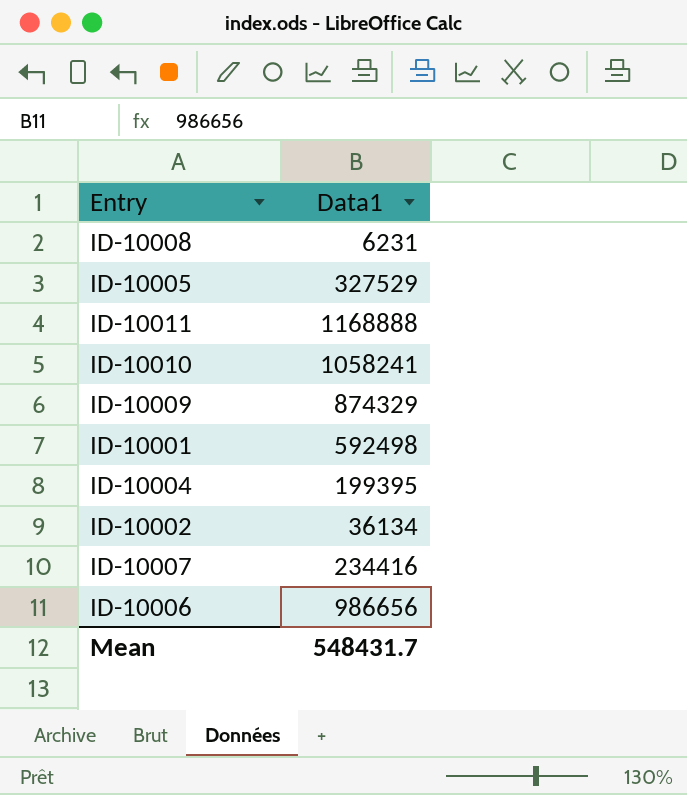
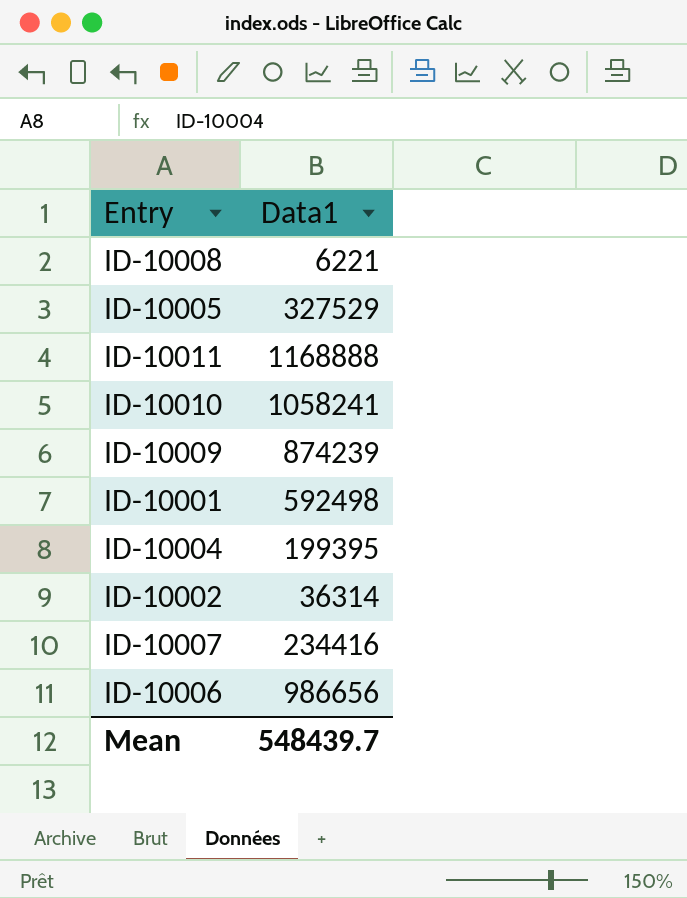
ID-10008 | Data1: 6231 -> 6221
ID-10009 | Data1: 874329 -> 874239
ID-10002 | Data1: 36134 -> 36314
Mean | Data1: 548431.7 -> 548439.7

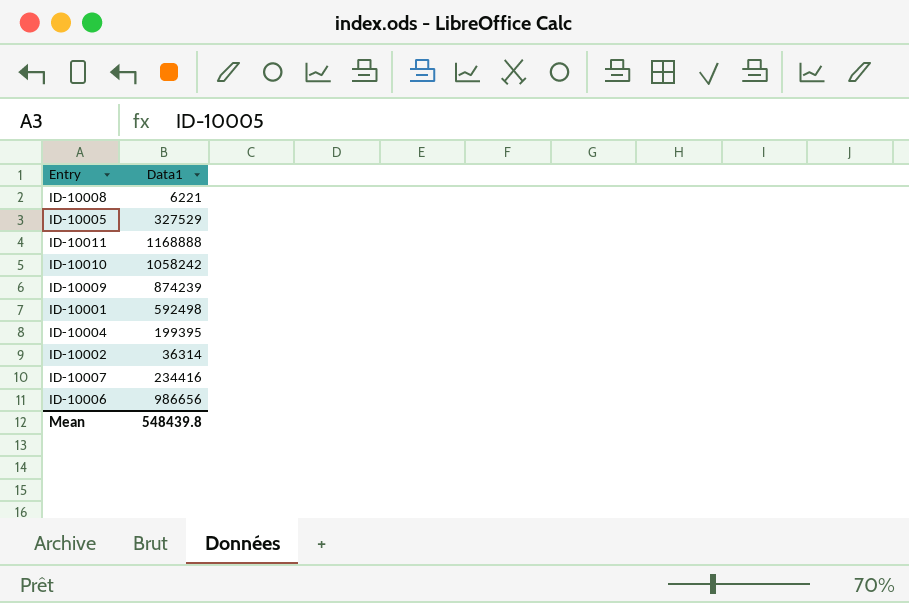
ID-10010 | Data1: 1058241 -> 1058242
Mean | Data1: 548439.7 -> 548439.8

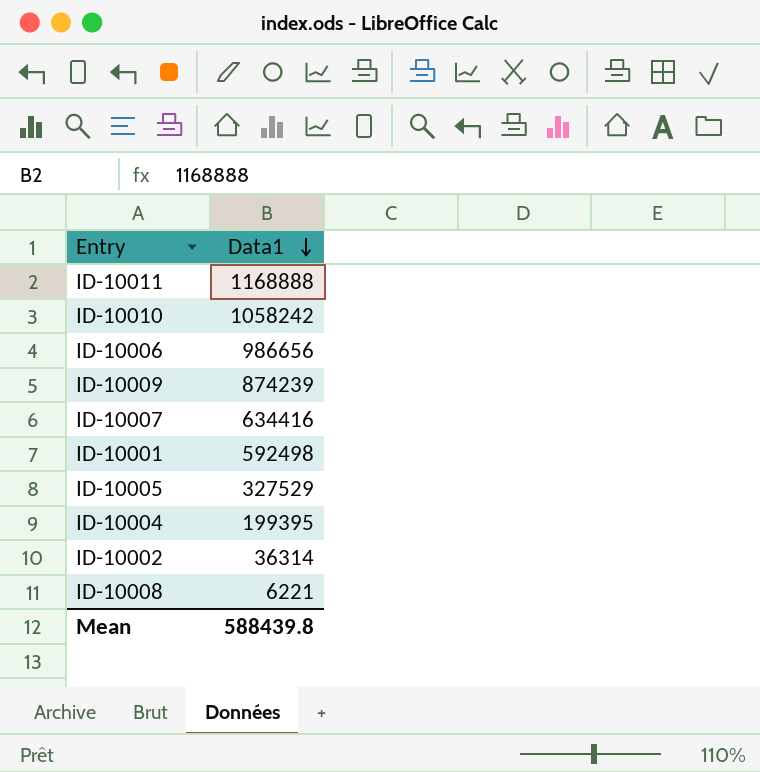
row order: none -> Data1 descending
ID-10007 | Data1: 234416 -> 634416
Mean | Data1: 548439.8 -> 588439.8

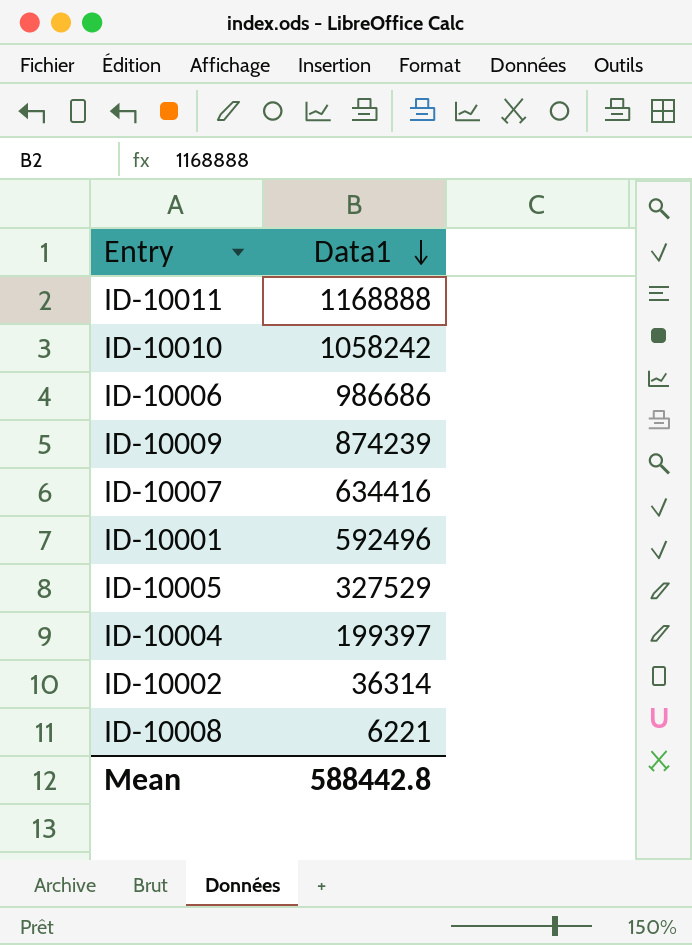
ID-10006 | Data1: 986656 -> 986686
ID-10001 | Data1: 592498 -> 592496
ID-10004 | Data1: 199395 -> 199397
Mean | Data1: 588439.8 -> 588442.8

